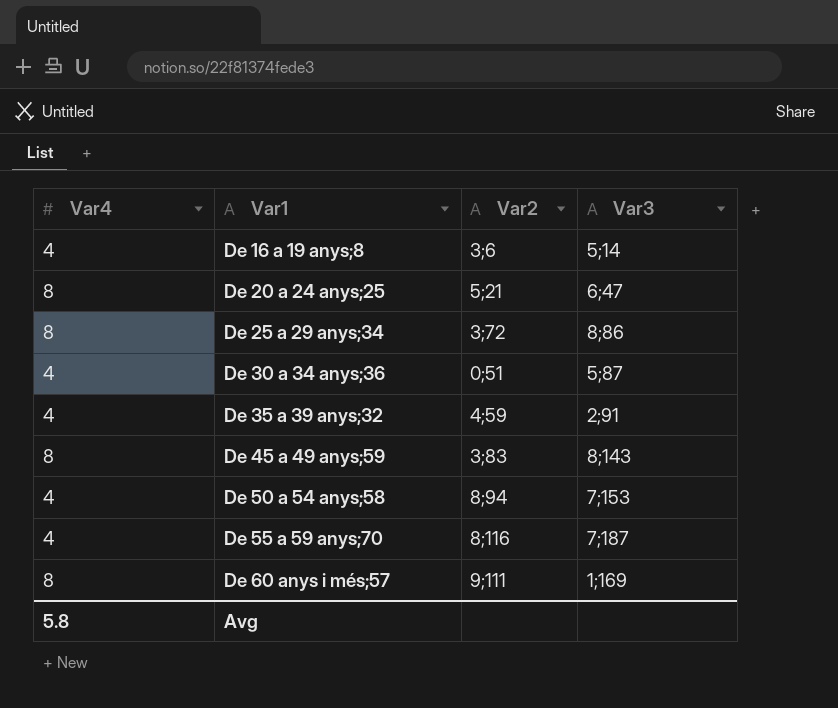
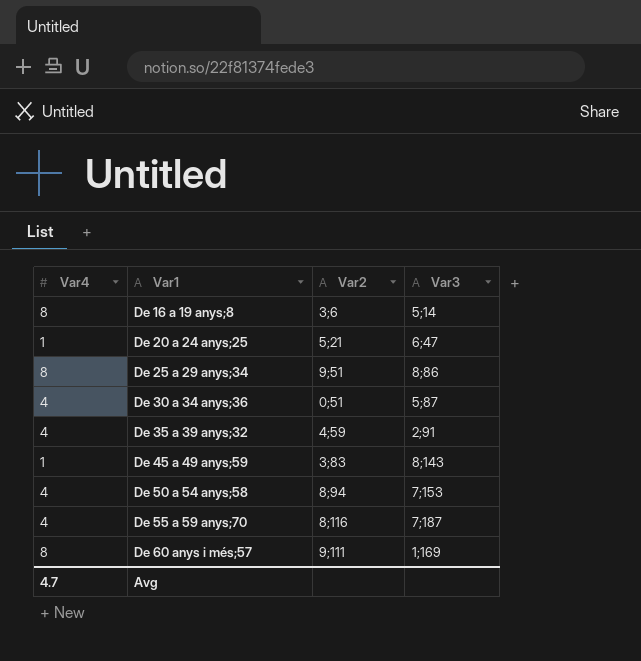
De 16 a 19 anys;8 | Var4: 4 -> 8
De 20 a 24 anys;25 | Var4: 8 -> 1
De 25 a 29 anys;34 | Var2: 3;72 -> 9;51
De 45 a 49 anys;59 | Var4: 8 -> 1
Avg | Var4: 5.8 -> 4.7

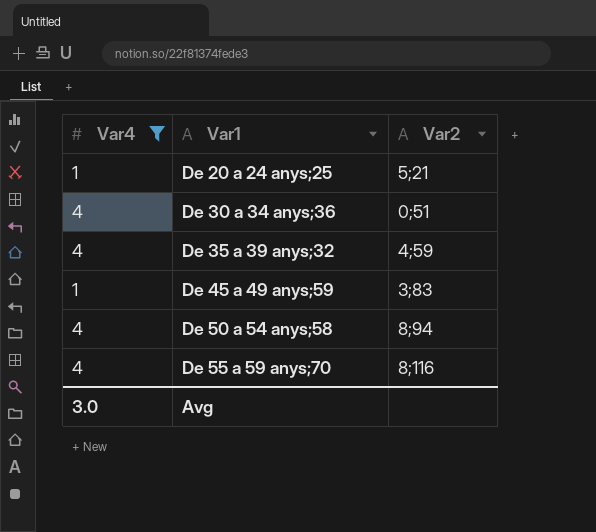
filter: none -> Var4 != 8
column Var3 | position: 4 -> none
Avg | Var4: 4.7 -> 3.0

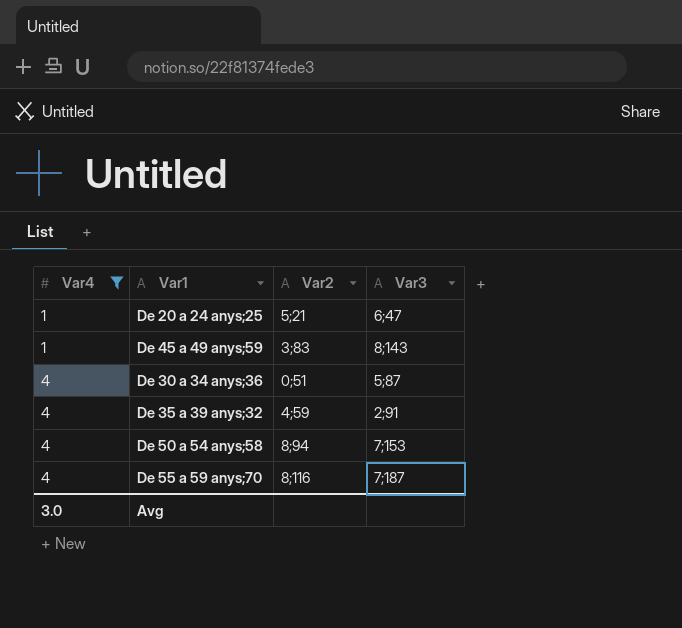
row order: Var1 ascending -> Var4 ascending
column Var3 | position: none -> 4

